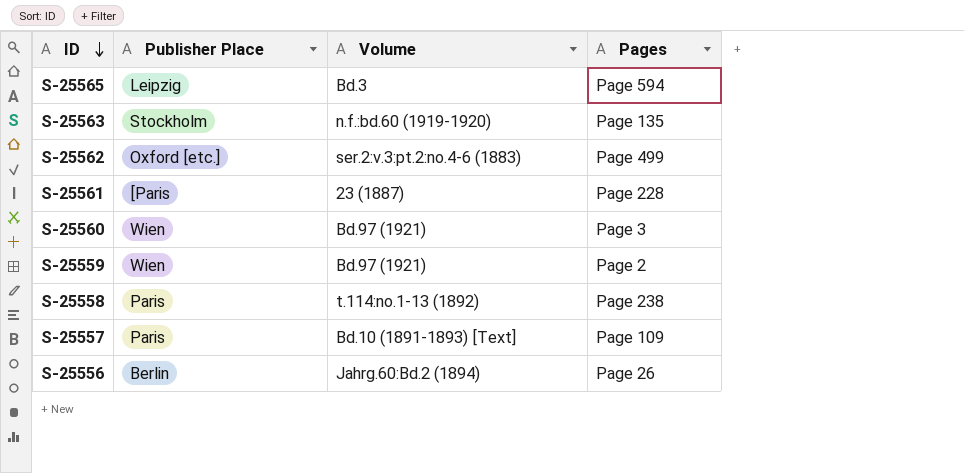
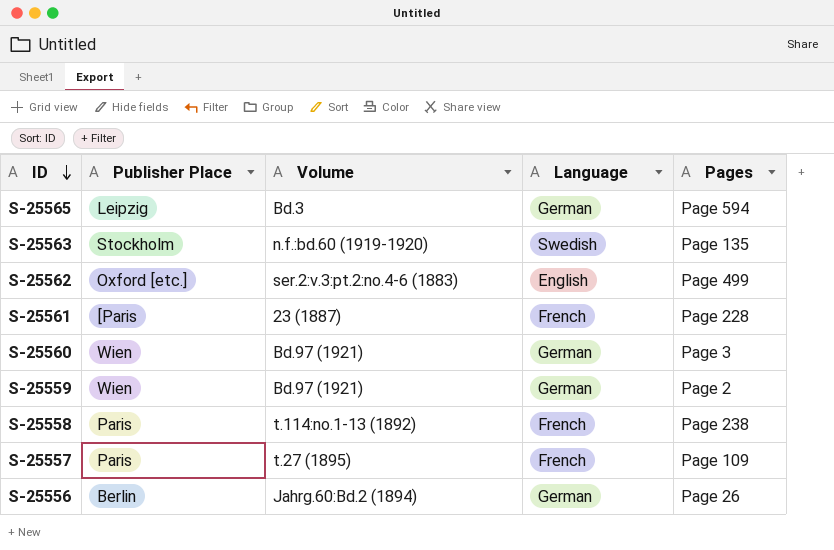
column Language | position: none -> 4
S-25557 | Volume: Bd.10 (1891-1893) [Text] -> t.27 (1895)

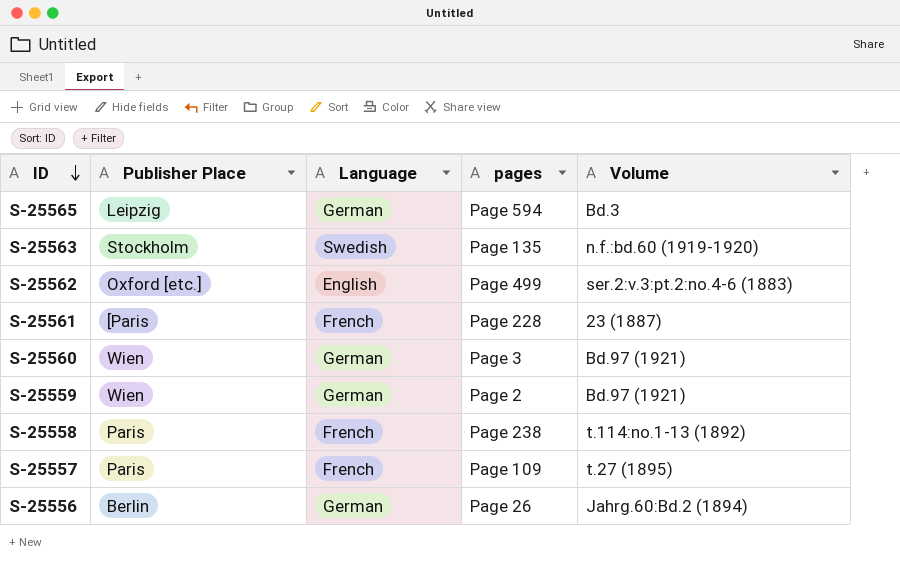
column name: Pages -> pages
column Volume | position: 3 -> 5

